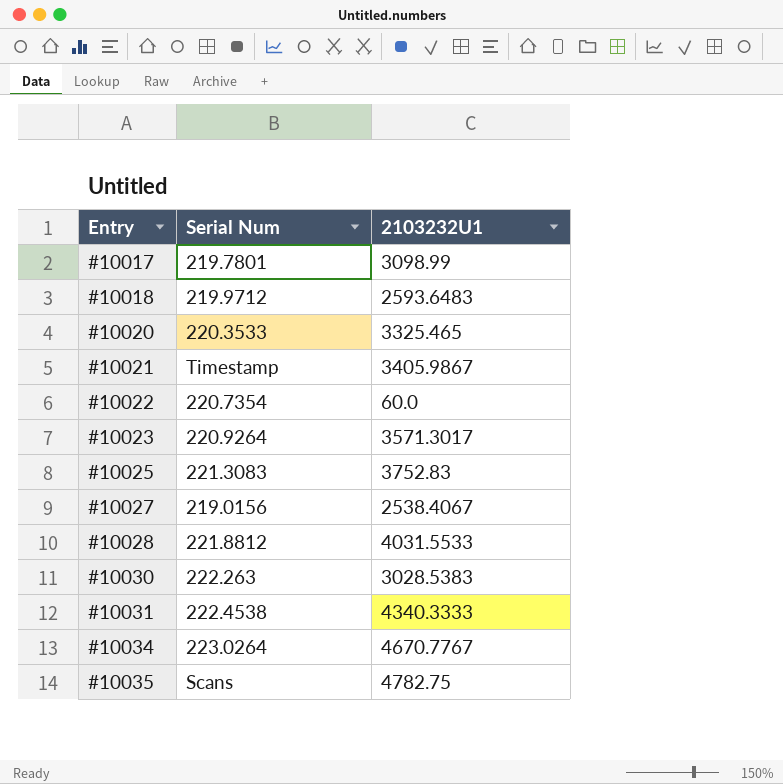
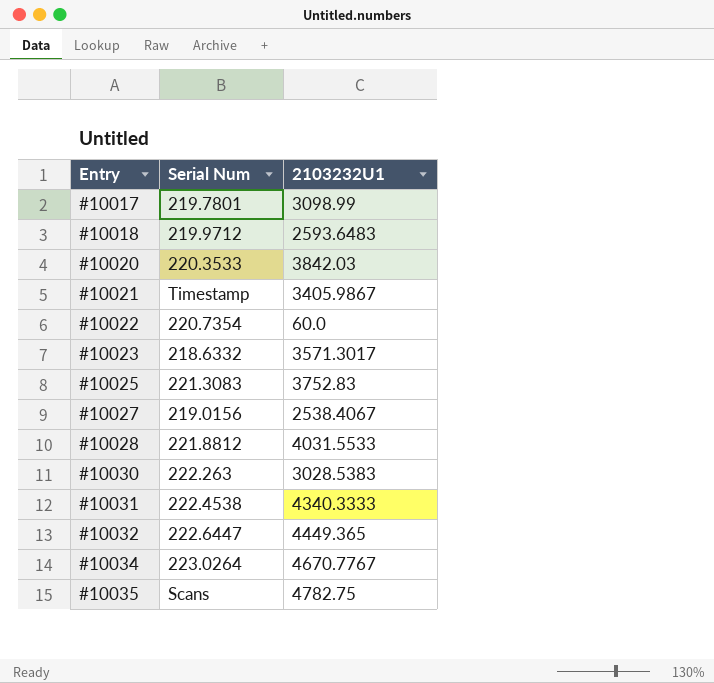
#10020 | 2103232U1: 3325.465 -> 3842.03
#10023 | Serial Num: 220.9264 -> 218.6332
row #10032: none -> 222.6447 | 4449.365

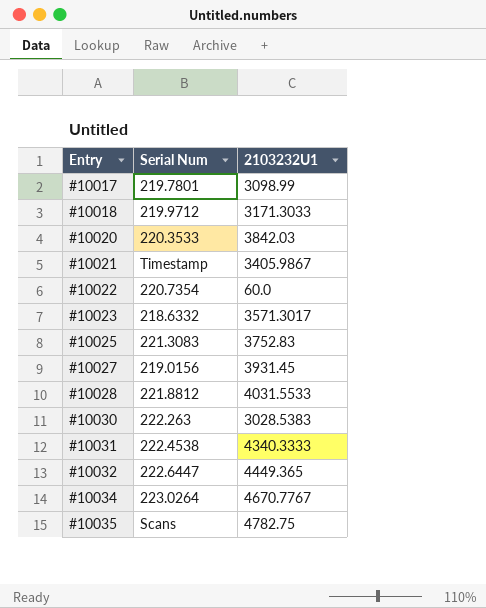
#10018 | 2103232U1: 2593.6483 -> 3171.3033
#10027 | 2103232U1: 2538.4067 -> 3931.45

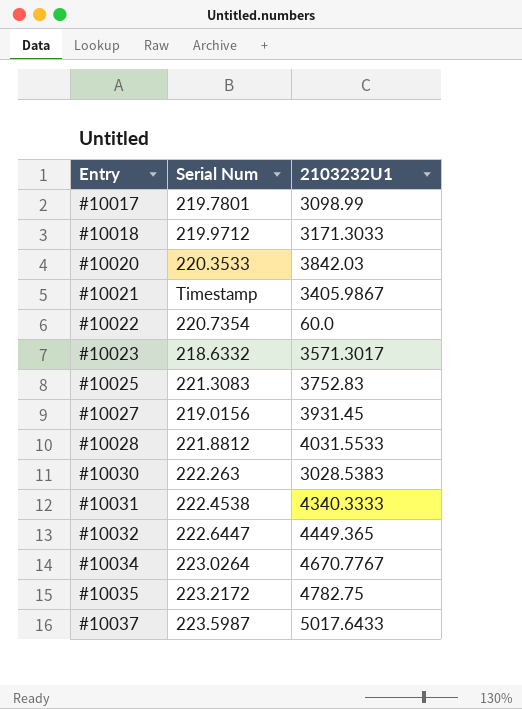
#10035 | Serial Num: Scans -> 223.2172
row #10037: none -> 223.5987 | 5017.6433

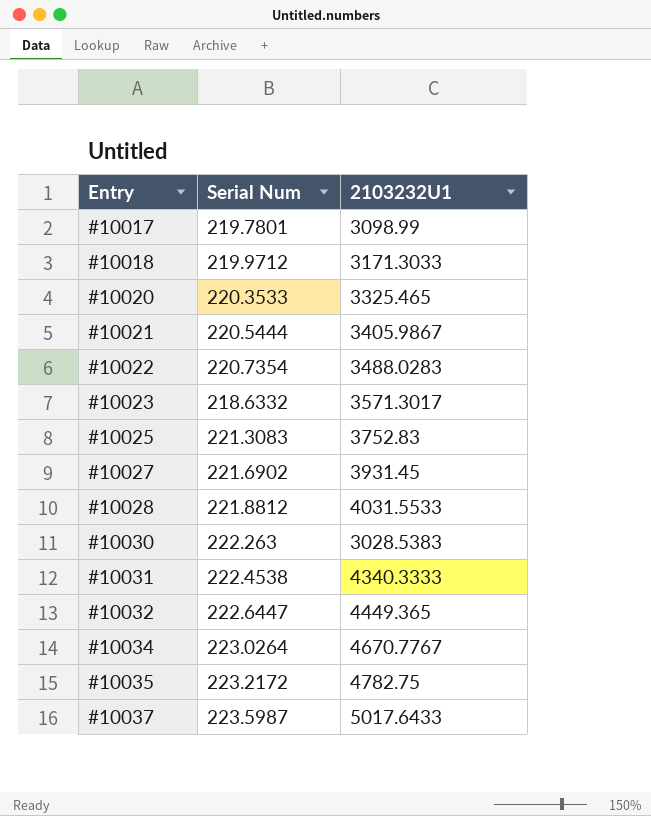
#10020 | 2103232U1: 3842.03 -> 3325.465
#10021 | Serial Num: Timestamp -> 220.5444
#10022 | 2103232U1: 60.0 -> 3488.0283
#10027 | Serial Num: 219.0156 -> 221.6902

